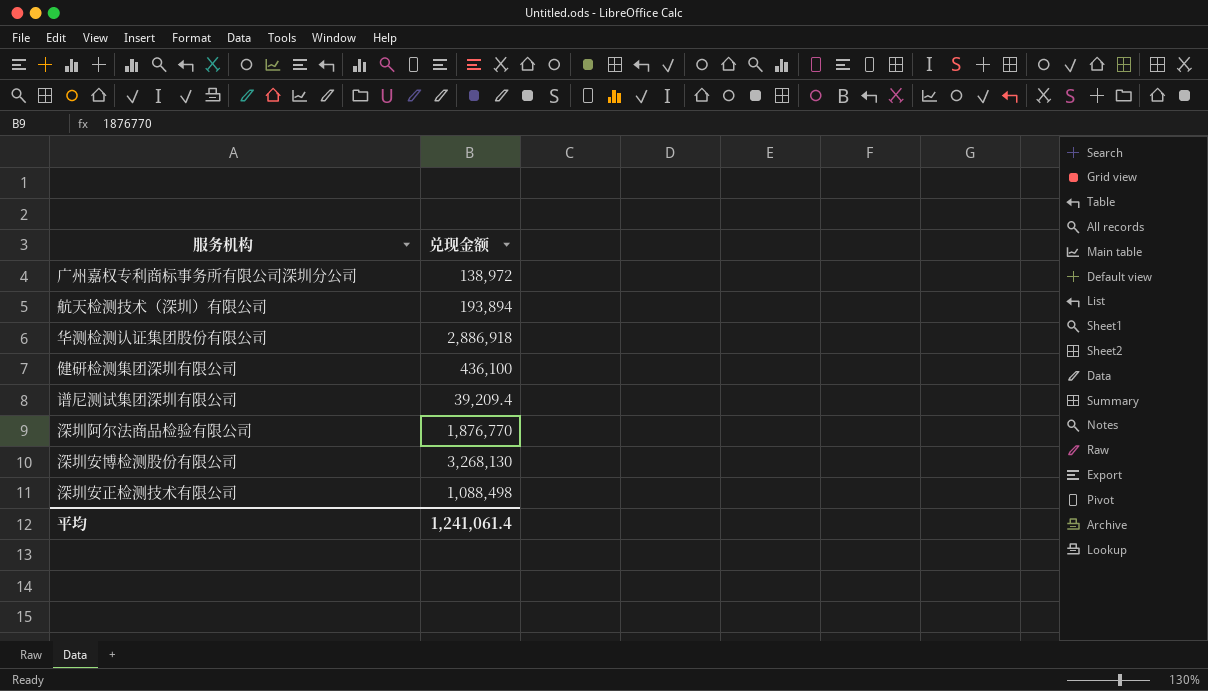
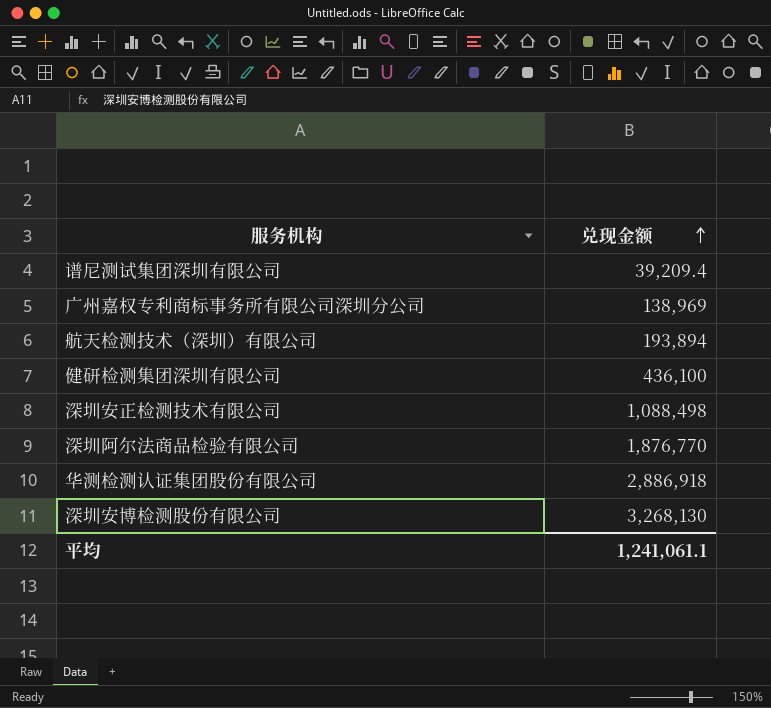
row order: none -> 兑现金额 ascending
广州嘉权专利商标事务所有限公司深圳分公司 | 兑现金额: 138,972 -> 138,969
平均 | 兑现金额: 1,241,061.4 -> 1,241,061.1

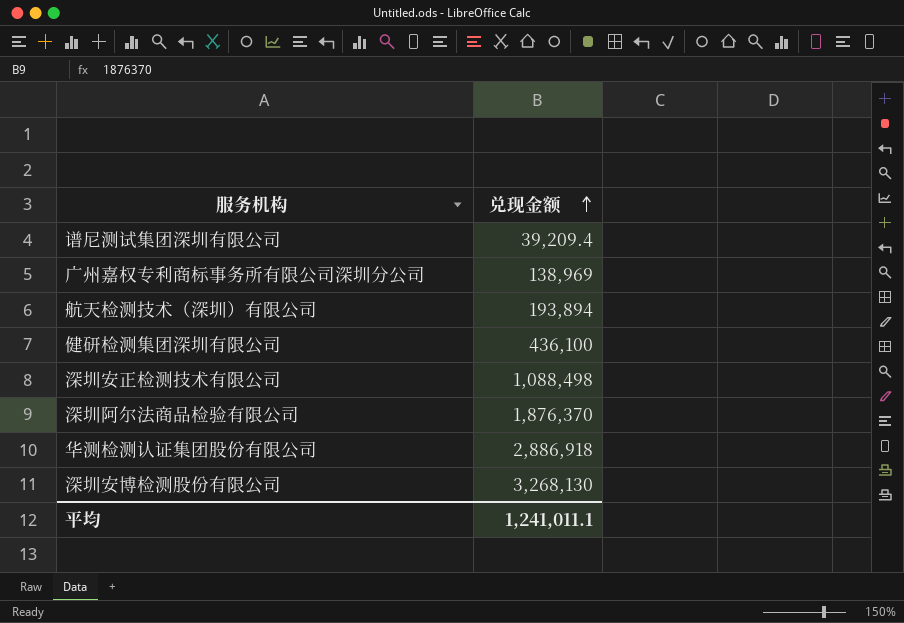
深圳阿尔法商品检验有限公司 | 兑现金额: 1,876,770 -> 1,876,370
平均 | 兑现金额: 1,241,061.1 -> 1,241,011.1

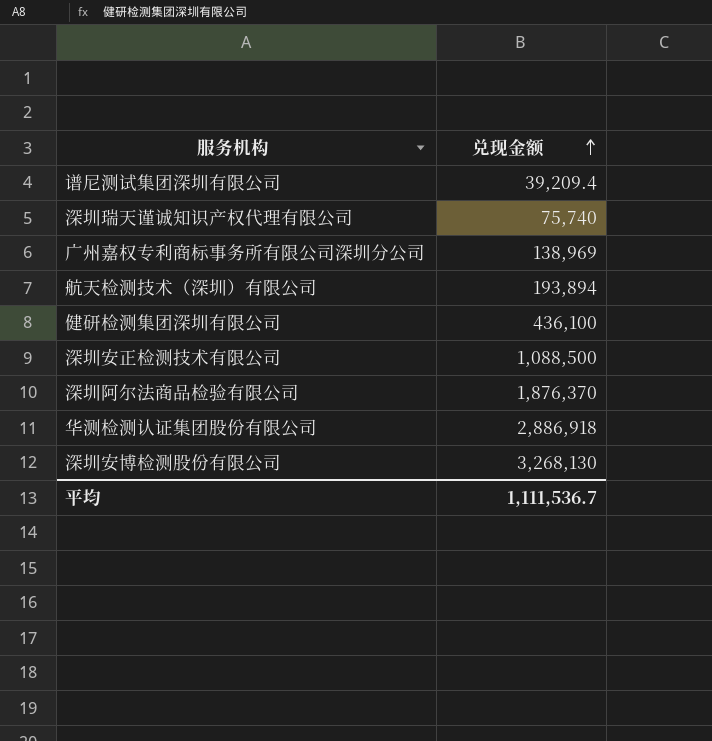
row 深圳瑞天谨诚知识产权代理有限公司: none -> 75,740
深圳安正检测技术有限公司 | 兑现金额: 1,088,498 -> 1,088,500
平均 | 兑现金额: 1,241,011.1 -> 1,111,536.7

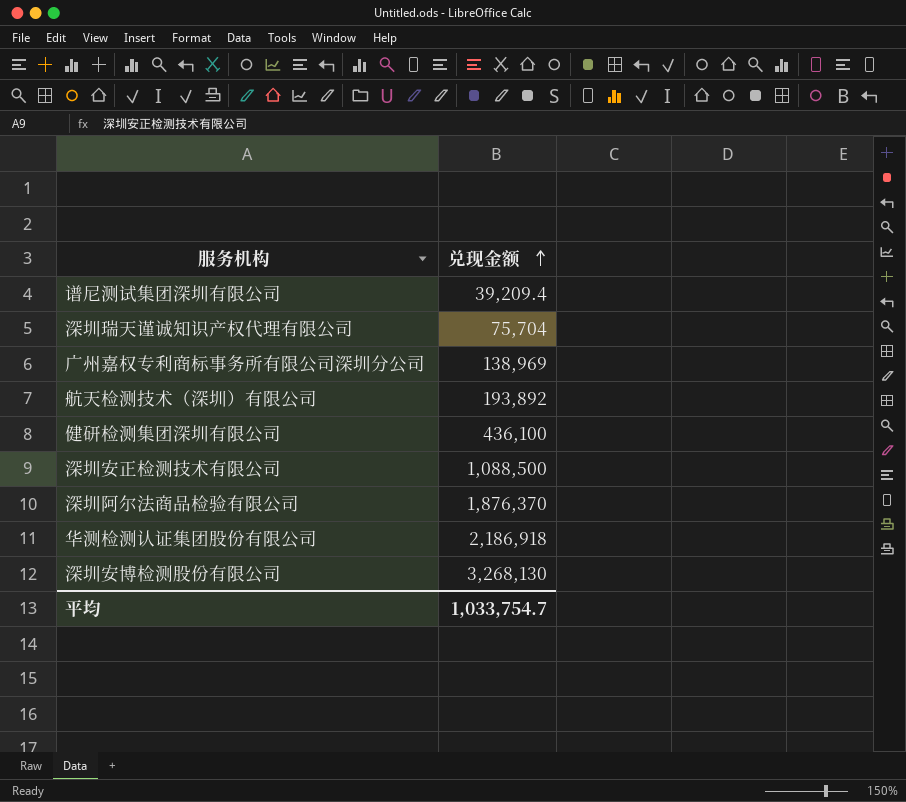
深圳瑞天谨诚知识产权代理有限公司 | 兑现金额: 75,740 -> 75,704
航天检测技术（深圳）有限公司 | 兑现金额: 193,894 -> 193,892
华测检测认证集团股份有限公司 | 兑现金额: 2,886,918 -> 2,186,918
平均 | 兑现金额: 1,111,536.7 -> 1,033,754.7

